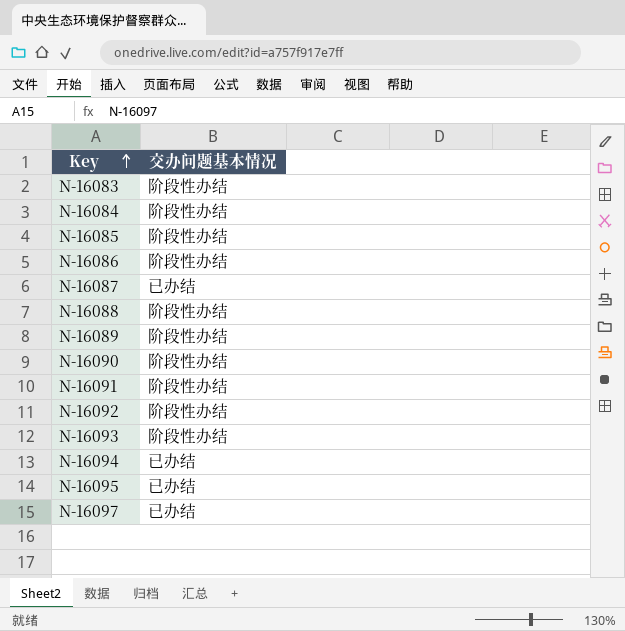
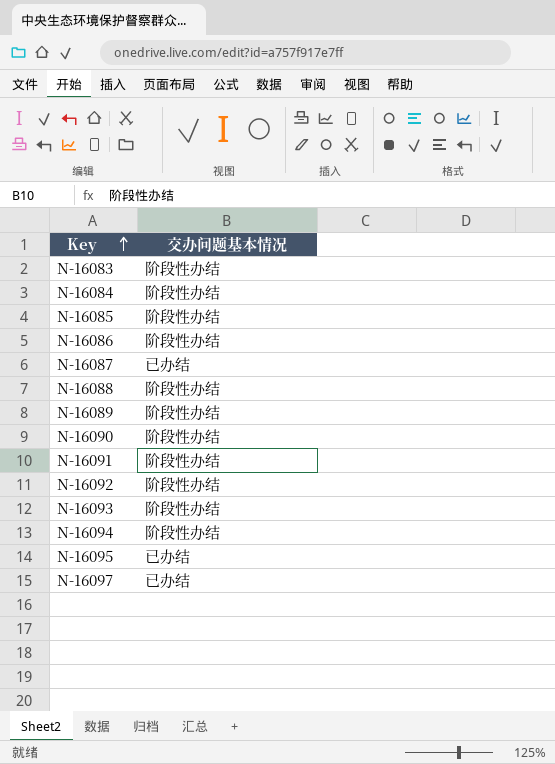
N-16094 | 交办问题基本情况: 已办结 -> 阶段性办结

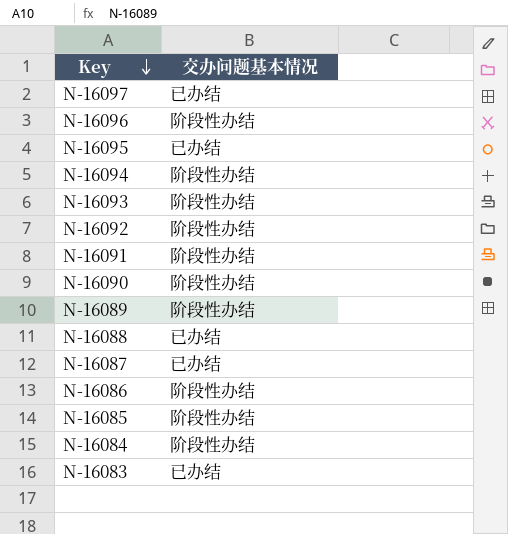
row order: Key ascending -> Key descending
row N-16096: none -> 阶段性办结
N-16088 | 交办问题基本情况: 阶段性办结 -> 已办结
N-16083 | 交办问题基本情况: 阶段性办结 -> 已办结

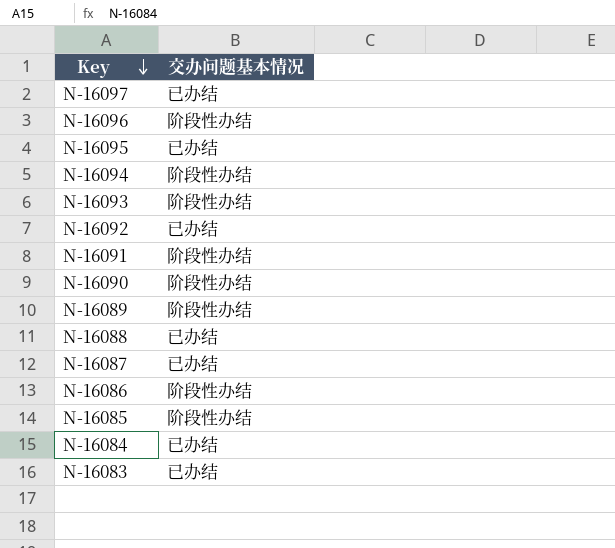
N-16092 | 交办问题基本情况: 阶段性办结 -> 已办结
N-16084 | 交办问题基本情况: 阶段性办结 -> 已办结

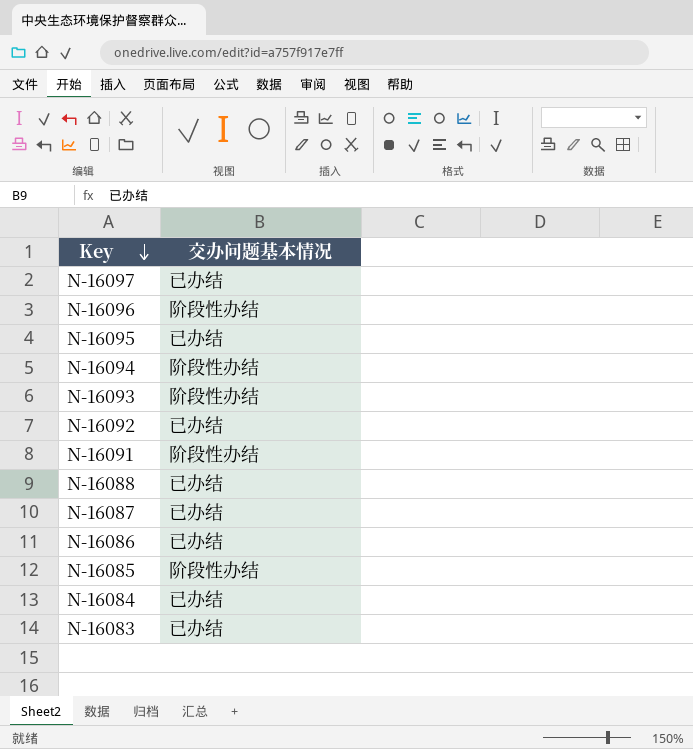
row N-16090: 阶段性办结 -> none
row N-16089: 阶段性办结 -> none
N-16086 | 交办问题基本情况: 阶段性办结 -> 已办结

